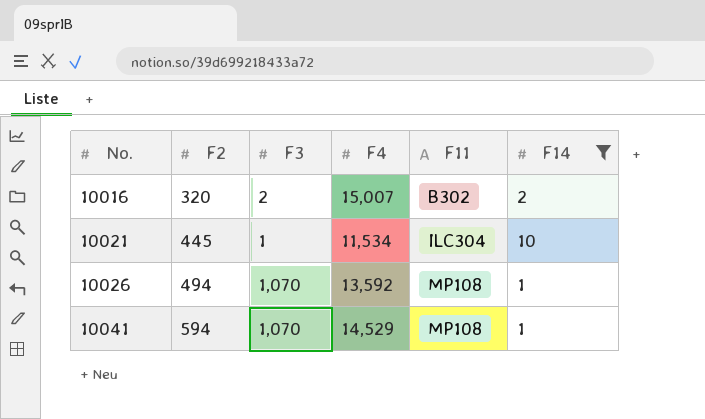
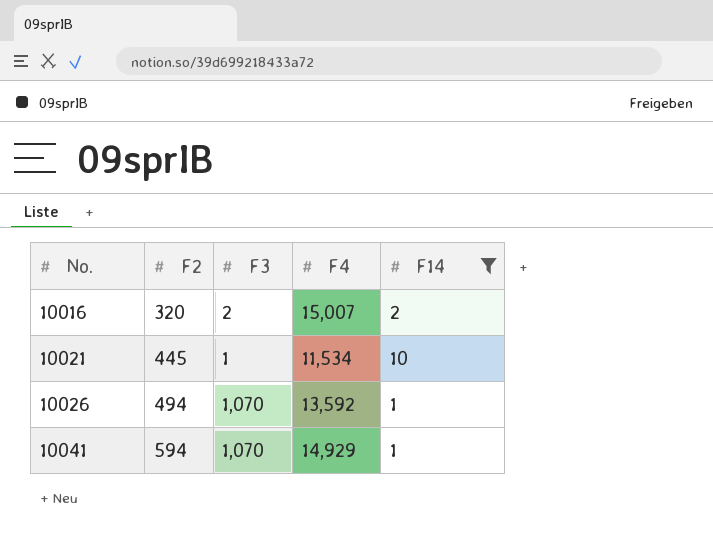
column F11 | position: 5 -> none
10041 | F4: 14,529 -> 14,929

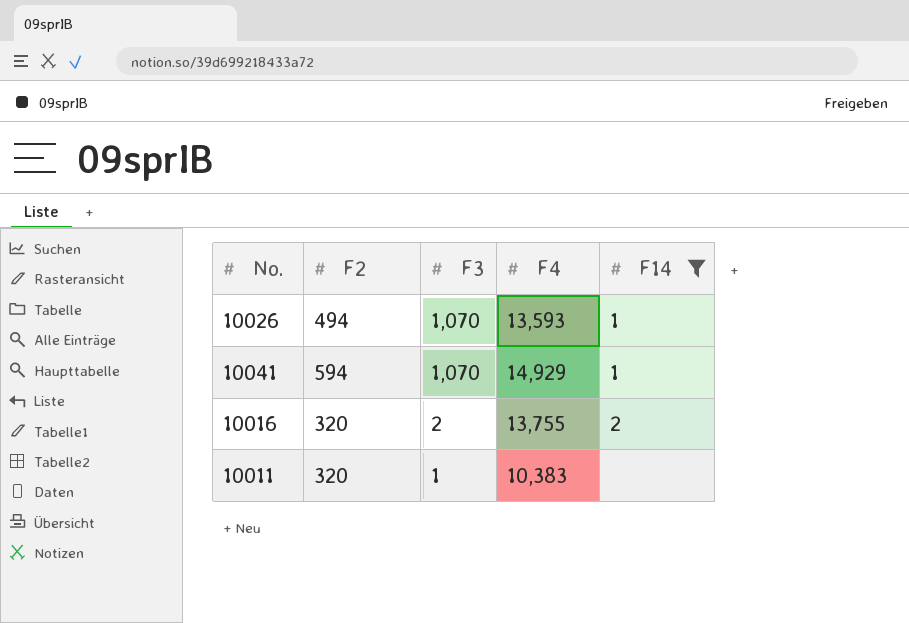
row order: No. ascending -> F3 descending
row 10021: 445 | 1 | 11,534 | 10 -> none
10026 | F4: 13,592 -> 13,593
10016 | F4: 15,007 -> 13,755
row 10011: none -> 320 | 1 | 10,383 | none

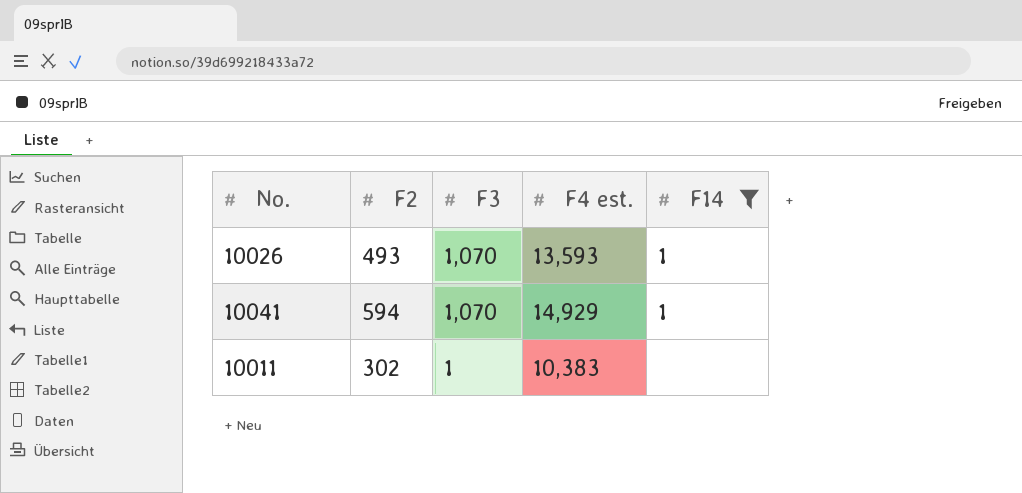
column name: F4 -> F4 est.
row 10016: 320 | 2 | 13,755 | 2 -> none
10026 | F2: 494 -> 493
10011 | F2: 320 -> 302

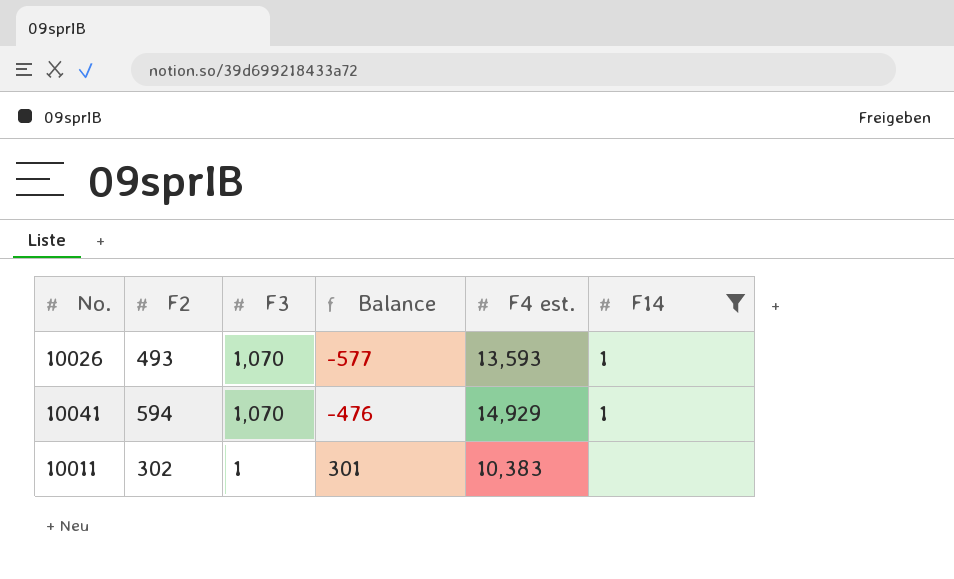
column Balance | formula: none -> [F2] - [F3]

